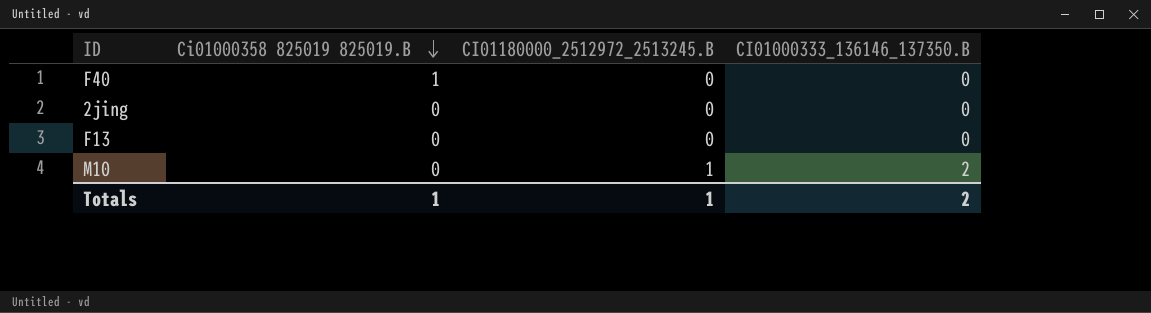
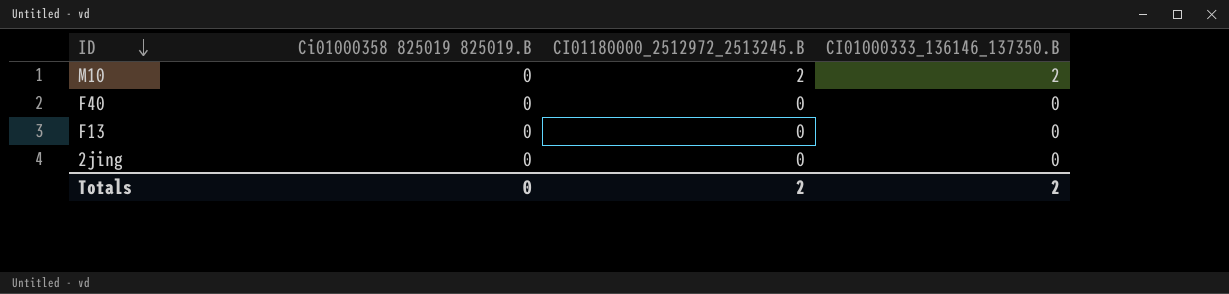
row order: Ci01000358 825019 825019.B descending -> ID descending
M10 | CI01180000_2512972_2513245.B: 1 -> 2
F40 | Ci01000358 825019 825019.B: 1 -> 0
Totals | Ci01000358 825019 825019.B: 1 -> 0
Totals | CI01180000_2512972_2513245.B: 1 -> 2

